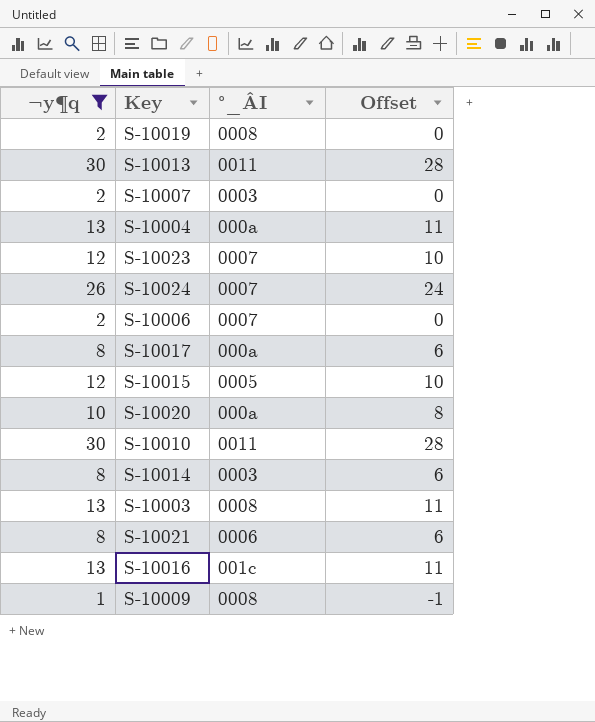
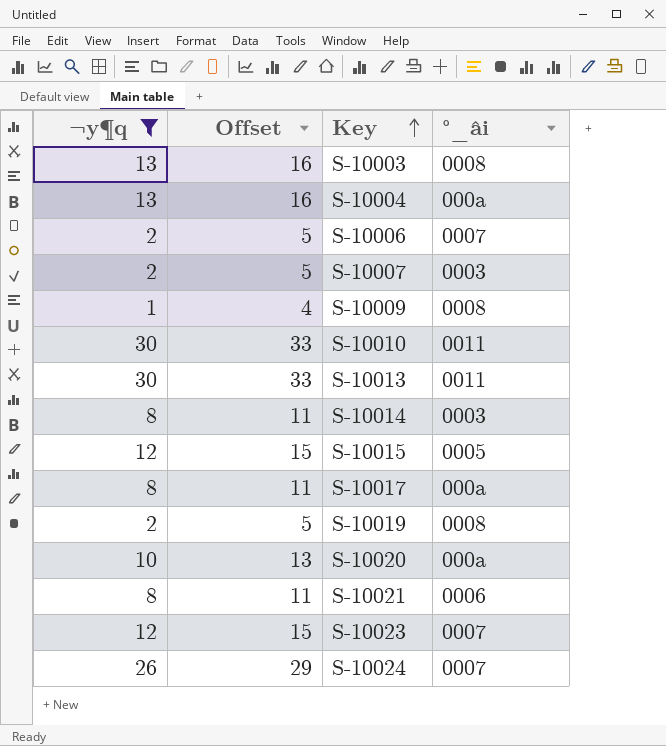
row order: none -> Key ascending
column Offset | formula: [¬y¶q] - 2 -> [¬y¶q] + 3
column Offset | position: 4 -> 2
column name: °_ÂI -> °_âi
row S-10016: 13 | 001c | 11 -> none

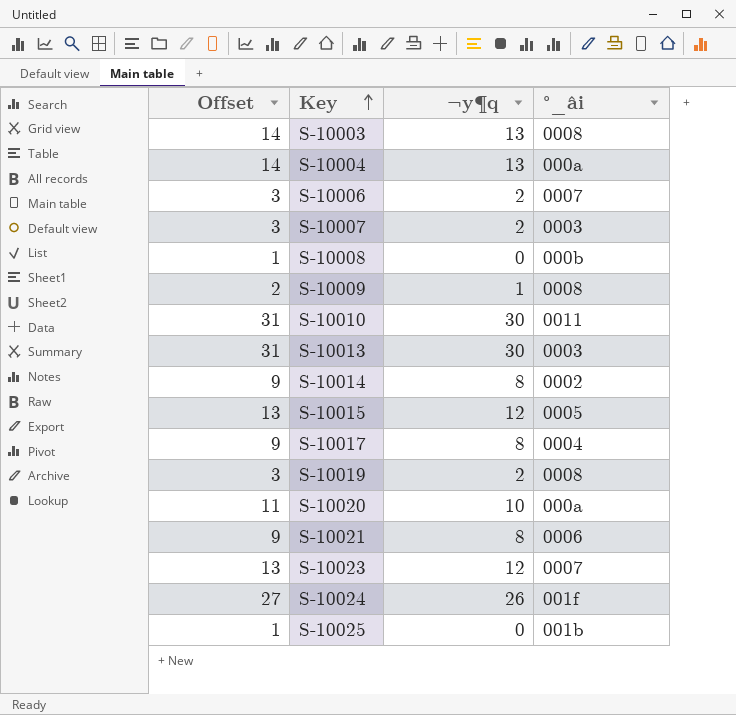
filter: ¬y¶q != 0 -> none
column Offset | formula: [¬y¶q] + 3 -> [¬y¶q] + 1
column ¬y¶q | position: 1 -> 3
S-10013 | °_âi: 0011 -> 0003
S-10014 | °_âi: 0003 -> 0002
S-10017 | °_âi: 000a -> 0004
S-10024 | °_âi: 0007 -> 001f

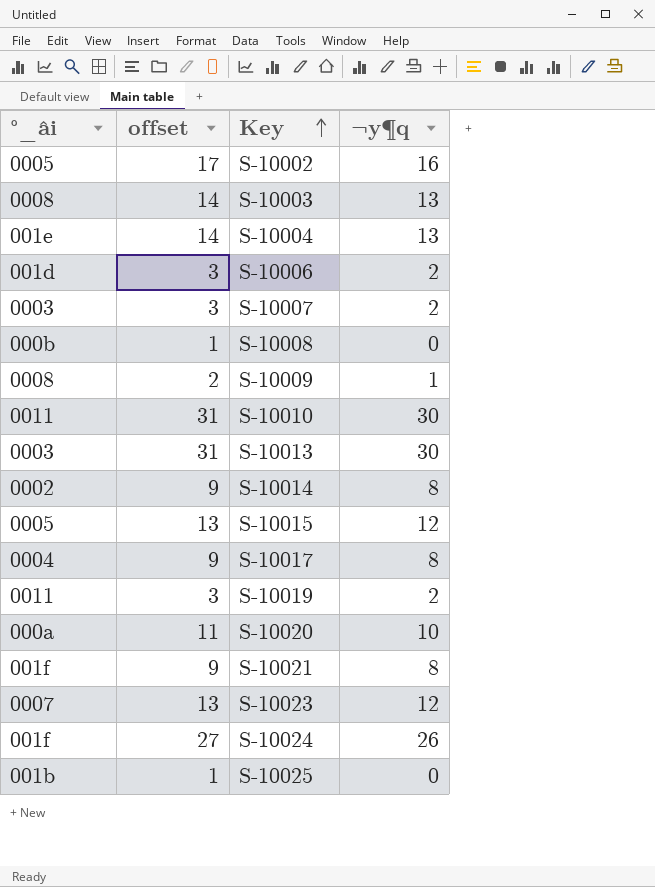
column °_âi | position: 4 -> 1
column name: Offset -> offset
row S-10002: none -> 0005 | 17 | 16
S-10004 | °_âi: 000a -> 001e
S-10006 | °_âi: 0007 -> 001d
S-10019 | °_âi: 0008 -> 0011
S-10021 | °_âi: 0006 -> 001f

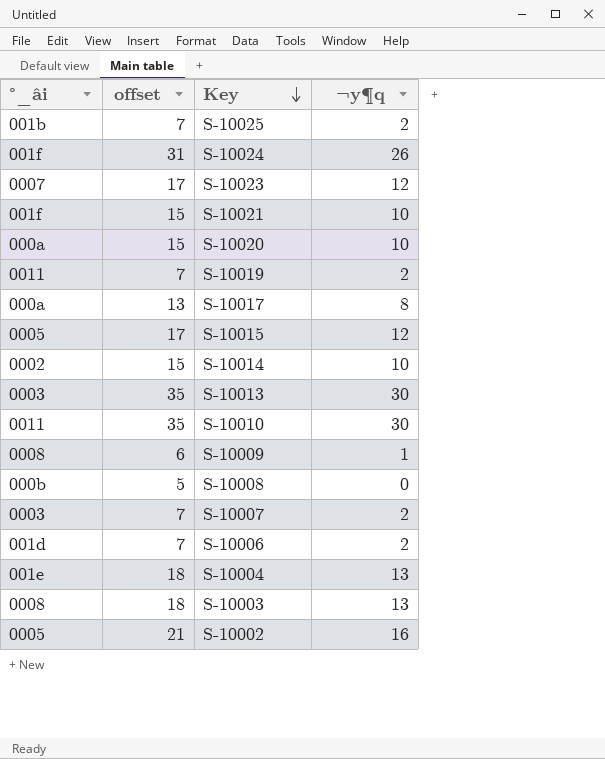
row order: Key ascending -> Key descending
column offset | formula: [¬y¶q] + 1 -> [¬y¶q] + 5
S-10025 | ¬y¶q: 0 -> 2
S-10021 | ¬y¶q: 8 -> 10
S-10017 | °_âi: 0004 -> 000a
S-10014 | ¬y¶q: 8 -> 10

